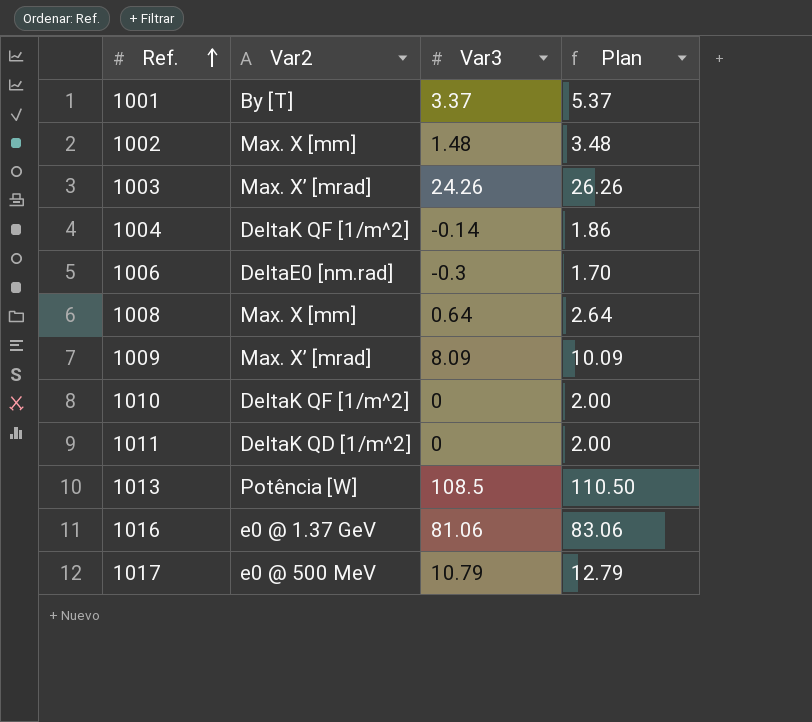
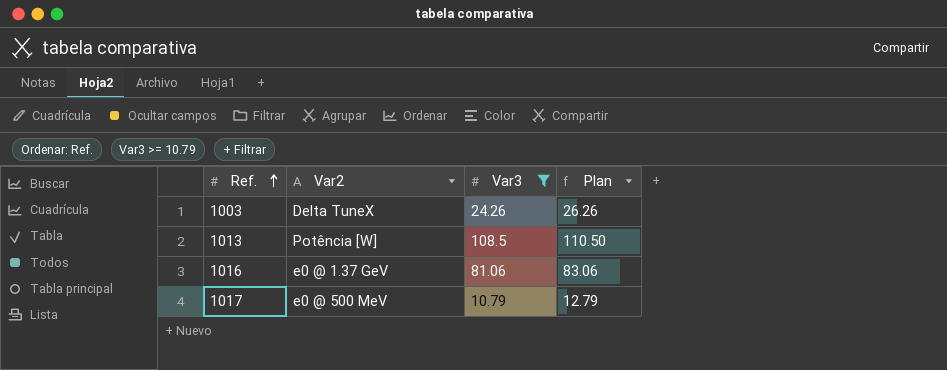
filter: none -> Var3 >= 10.79
1003 | Var2: Max. X’ [mrad] -> Delta TuneX

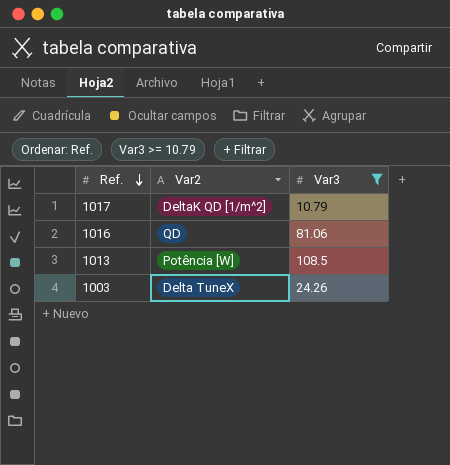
row order: Ref. ascending -> Ref. descending
column Plan | formula: [Var3] + 2 -> none
1017 | Var2: e0 @ 500 MeV -> DeltaK QD [1/m^2]
1016 | Var2: e0 @ 1.37 GeV -> QD

